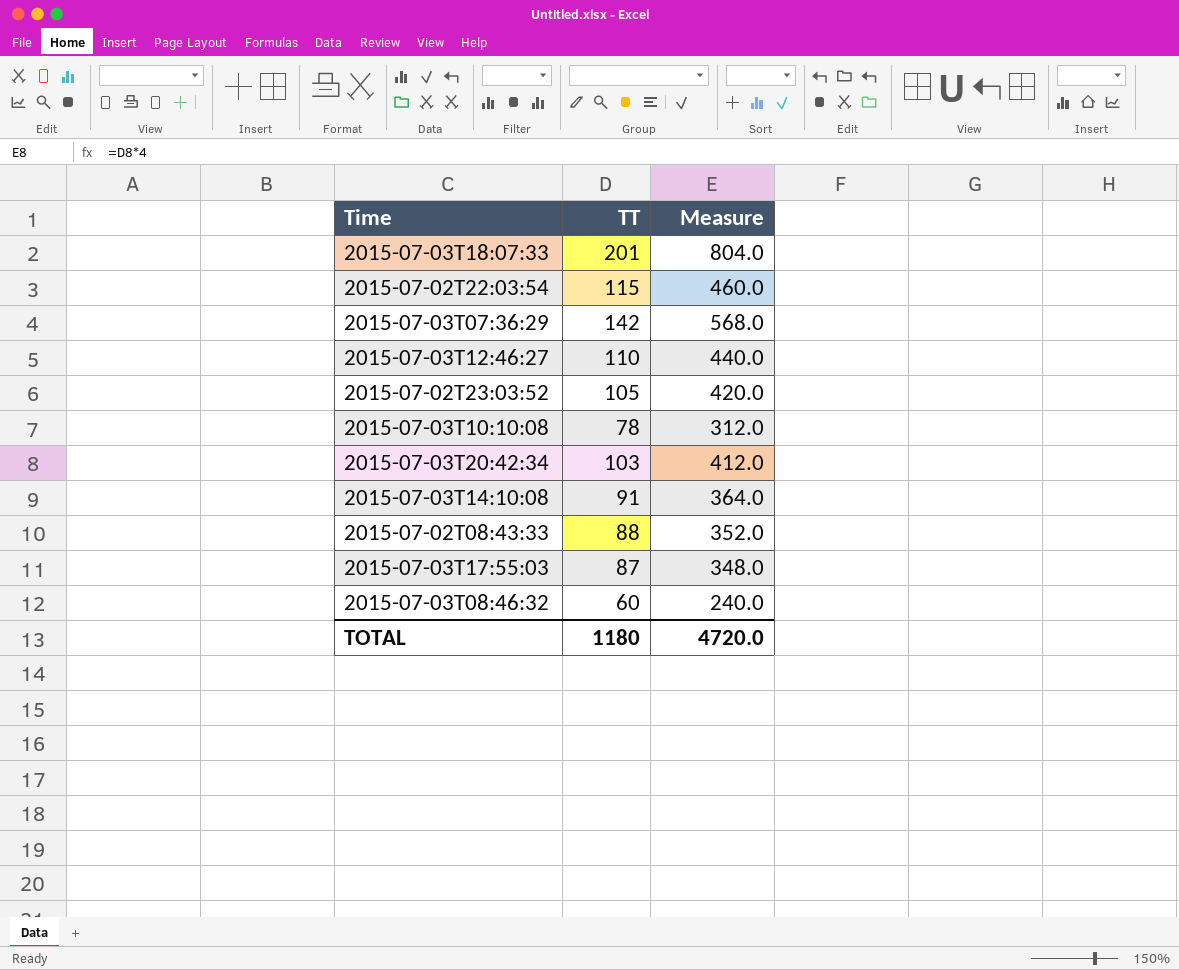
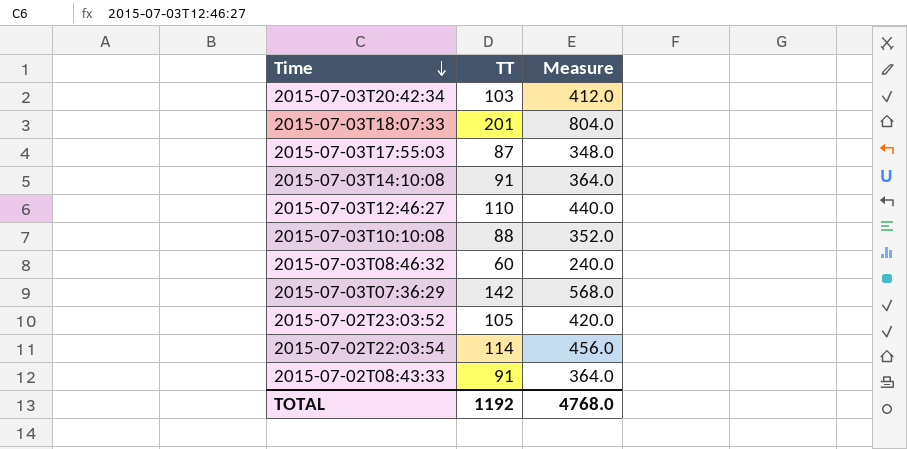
row order: none -> Time descending
2015-07-03T10:10:08 | TT: 78 -> 88
2015-07-03T10:10:08 | Measure: 312.0 -> 352.0
2015-07-02T22:03:54 | TT: 115 -> 114
2015-07-02T22:03:54 | Measure: 460.0 -> 456.0
2015-07-02T08:43:33 | TT: 88 -> 91
2015-07-02T08:43:33 | Measure: 352.0 -> 364.0
TOTAL | TT: 1180 -> 1192
TOTAL | Measure: 4720.0 -> 4768.0

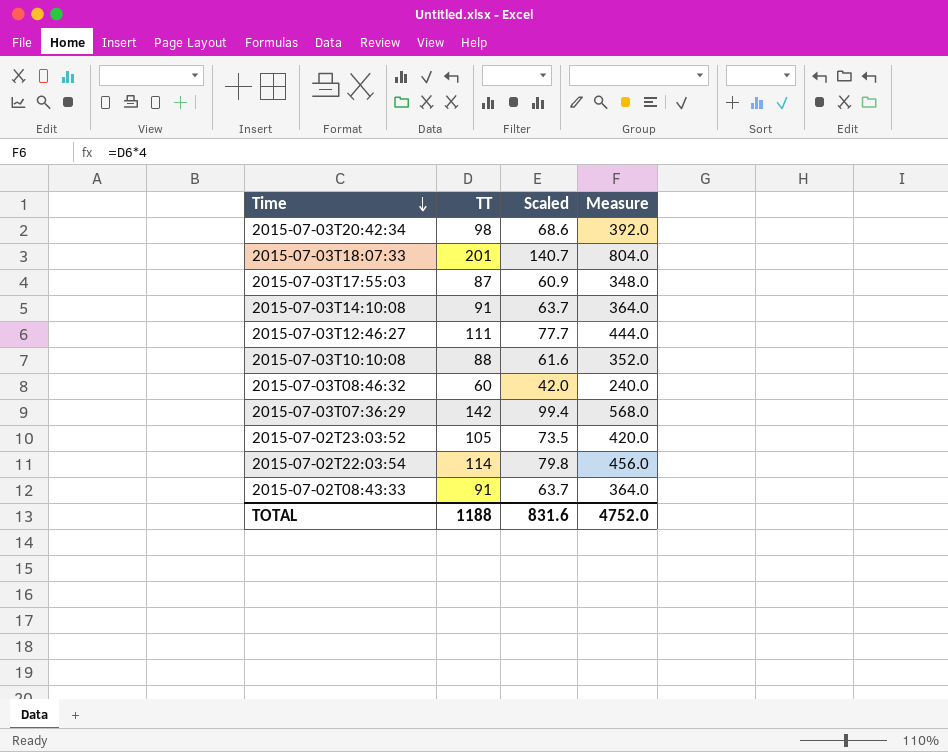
column Scaled | formula: none -> [TT] * 0.7
2015-07-03T20:42:34 | TT: 103 -> 98
2015-07-03T20:42:34 | Measure: 412.0 -> 392.0
2015-07-03T12:46:27 | TT: 110 -> 111
2015-07-03T12:46:27 | Measure: 440.0 -> 444.0
TOTAL | TT: 1192 -> 1188
TOTAL | Measure: 4768.0 -> 4752.0

